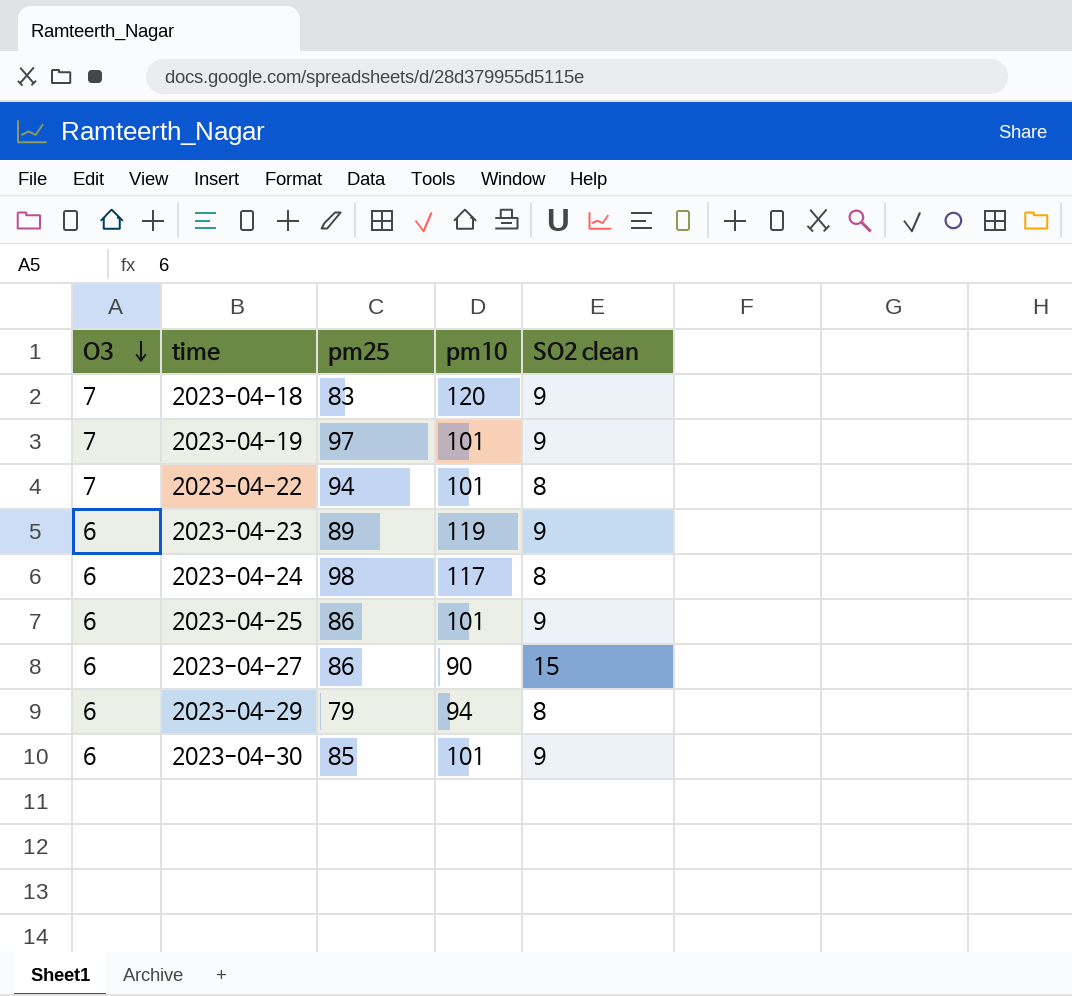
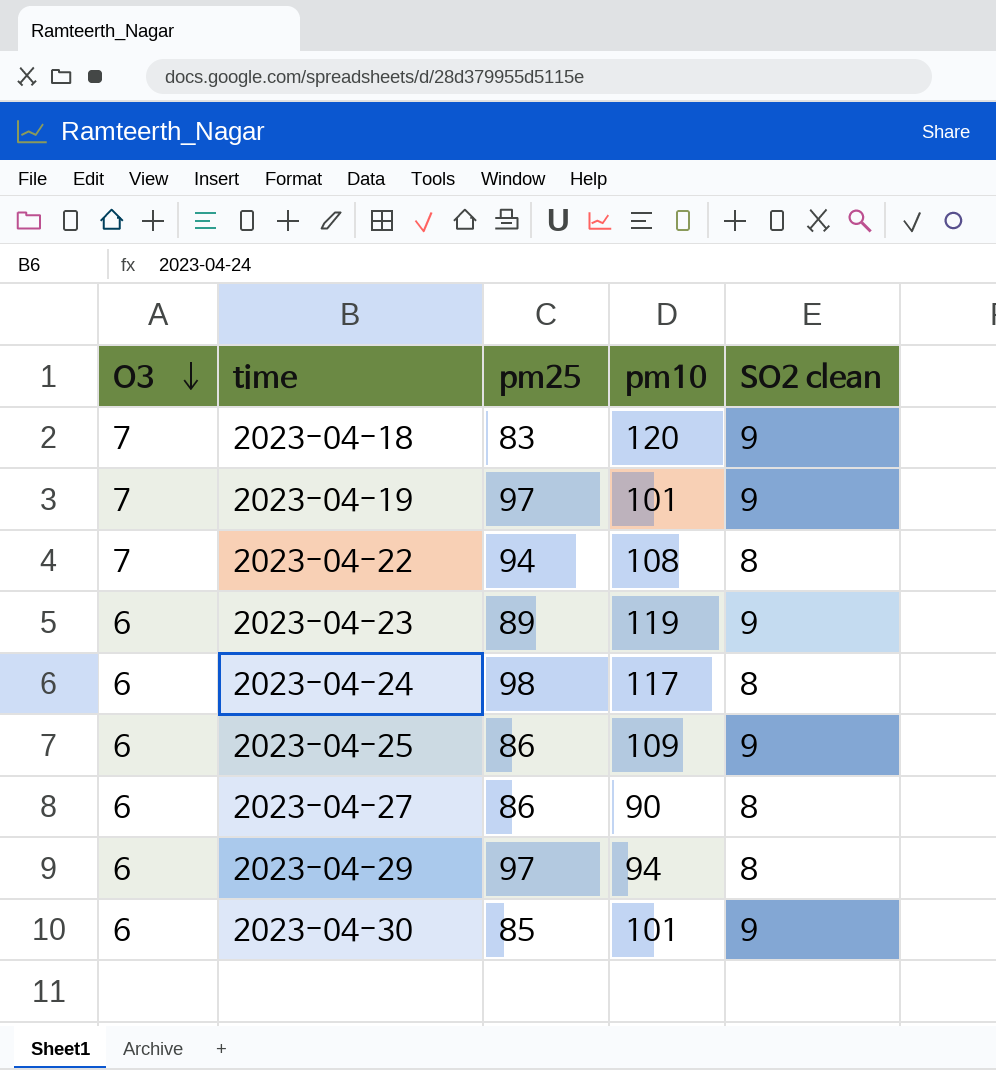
2023-04-22 | pm10: 101 -> 108
2023-04-25 | pm10: 101 -> 109
2023-04-27 | SO2 clean: 15 -> 8
2023-04-29 | pm25: 79 -> 97

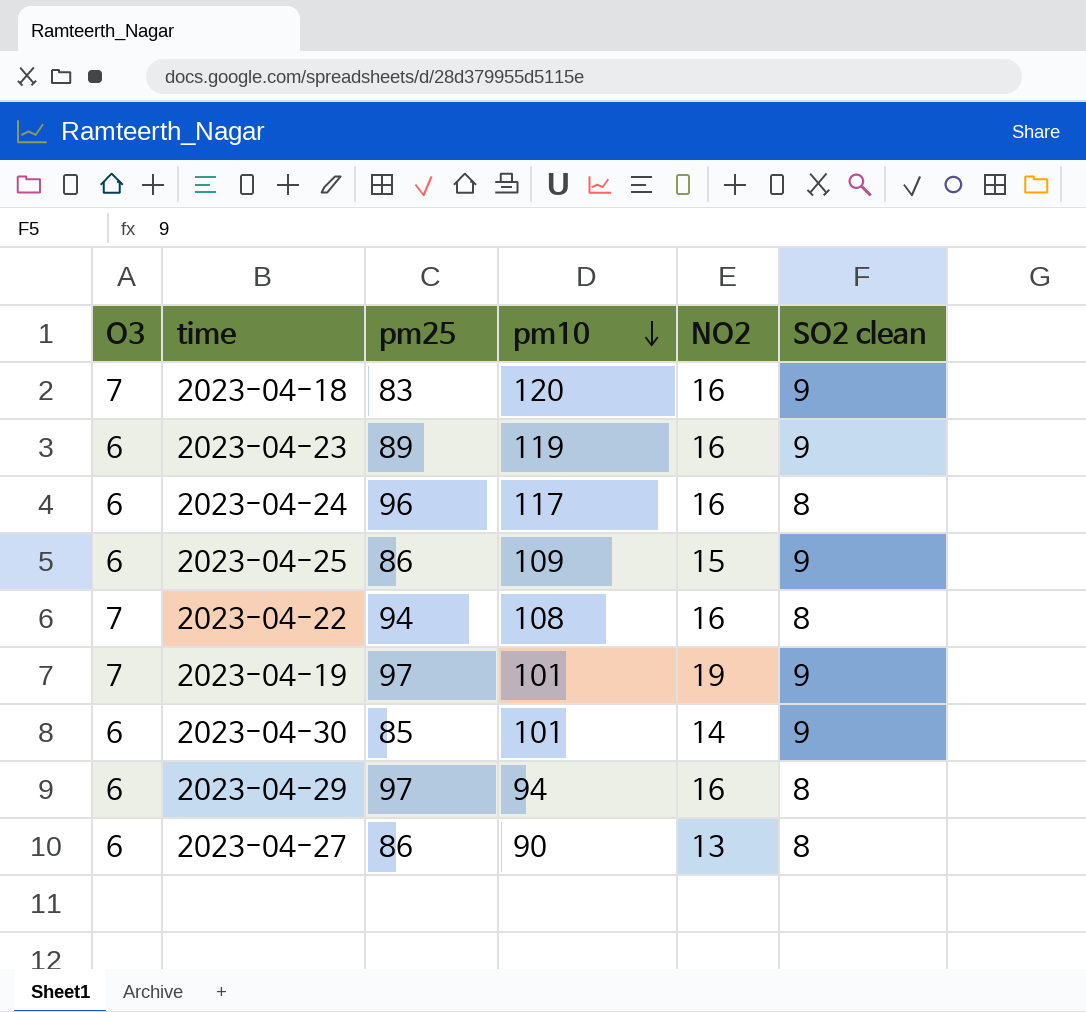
row order: O3 descending -> pm10 descending
column NO2 | position: none -> 5
2023-04-24 | pm25: 98 -> 96

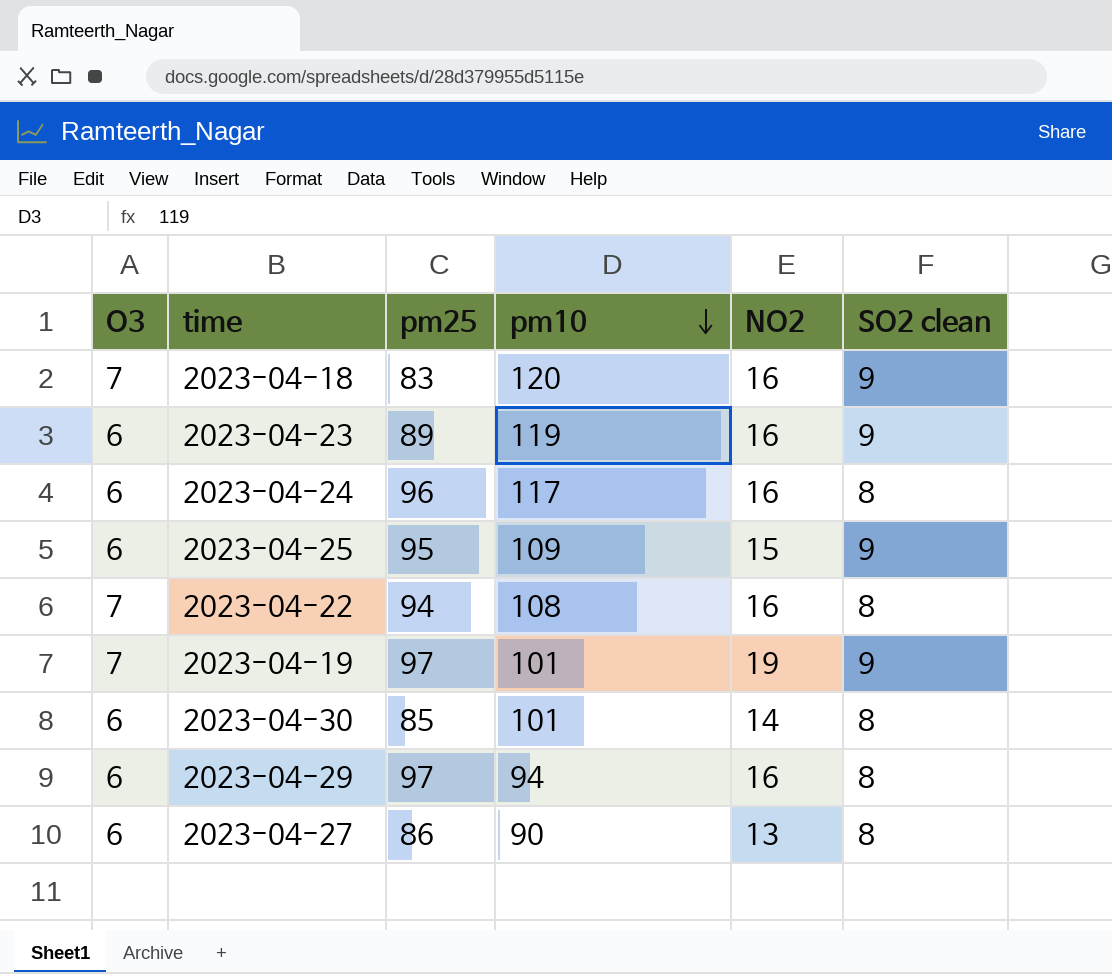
2023-04-25 | pm25: 86 -> 95
2023-04-30 | SO2 clean: 9 -> 8

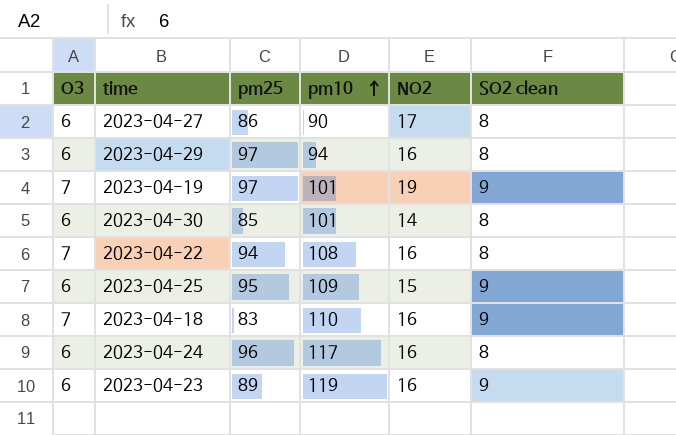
row order: pm10 descending -> pm10 ascending
2023-04-27 | NO2: 13 -> 17
2023-04-18 | pm10: 120 -> 110

